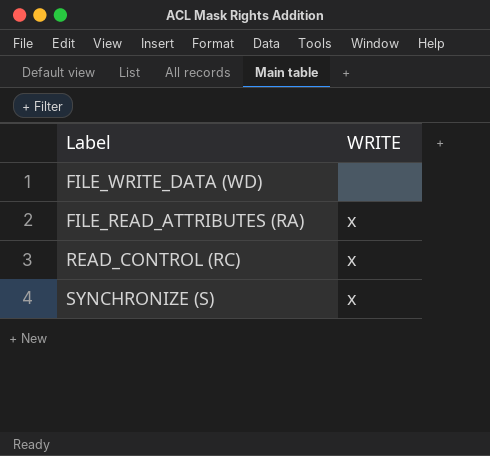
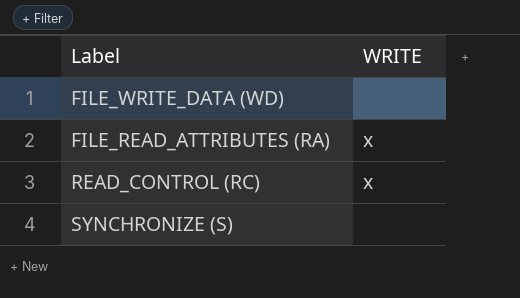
SYNCHRONIZE (S) | WRITE: x -> none

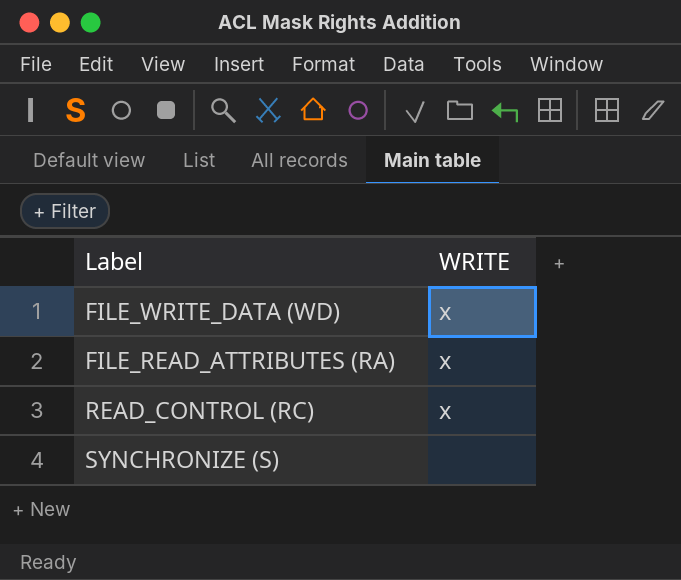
FILE_WRITE_DATA (WD) | WRITE: none -> x

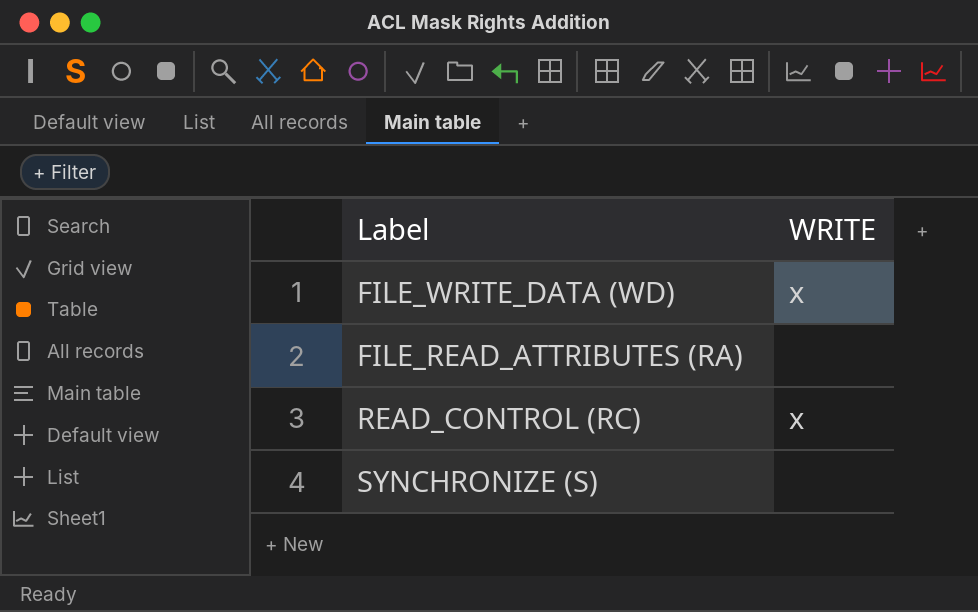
FILE_READ_ATTRIBUTES (RA) | WRITE: x -> none

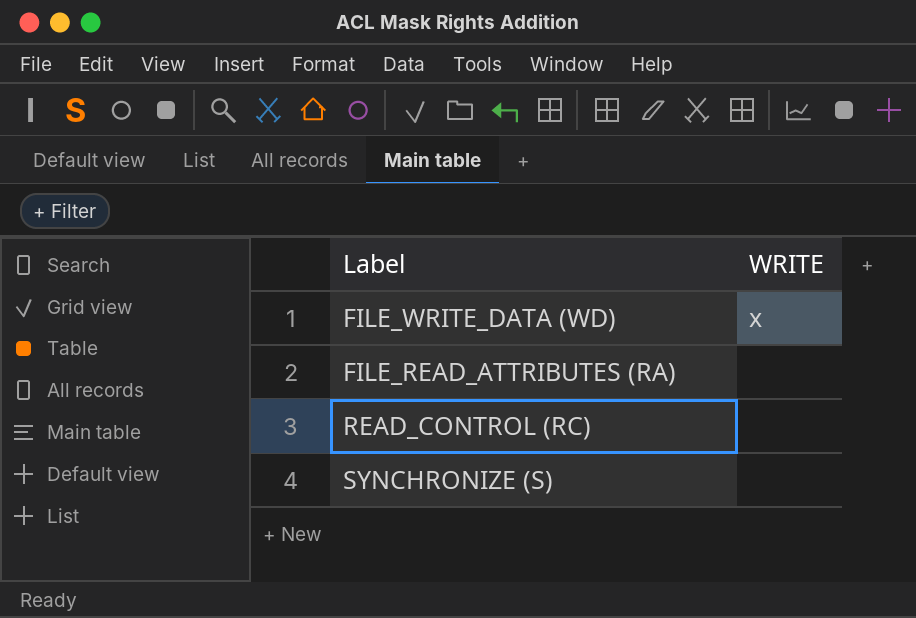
READ_CONTROL (RC) | WRITE: x -> none

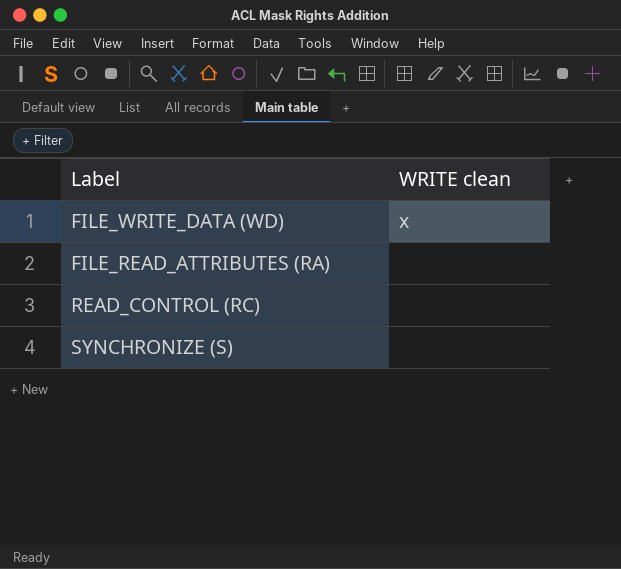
column name: WRITE -> WRITE clean

